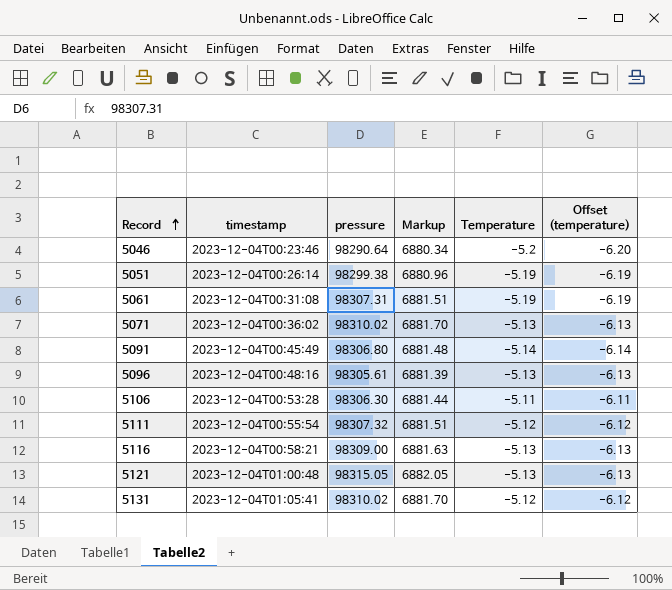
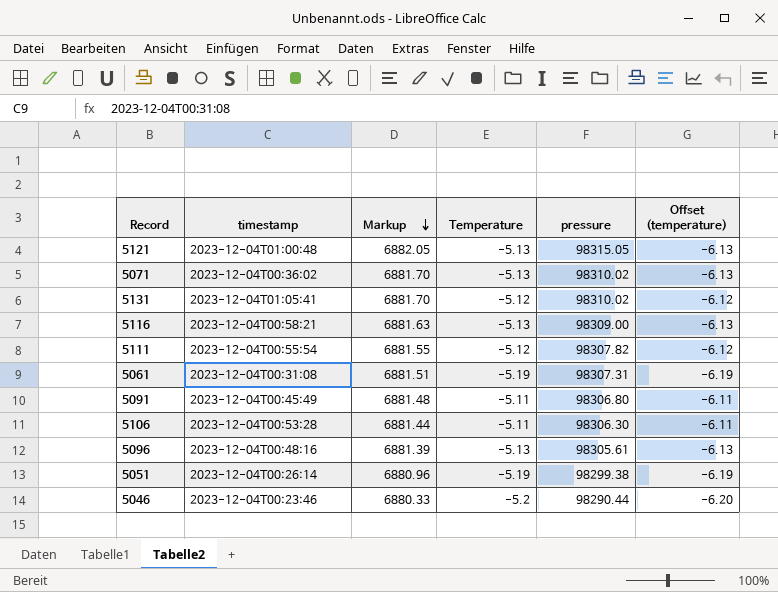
row order: Record ascending -> Markup descending
column pressure | position: 3 -> 5
5111 | Markup: 6881.51 -> 6881.55
5111 | pressure: 98307.32 -> 98307.82
5091 | Temperature: -5.14 -> -5.11
5091 | Offset (temperature): -6.14 -> -6.11
5046 | Markup: 6880.34 -> 6880.33
5046 | pressure: 98290.64 -> 98290.44

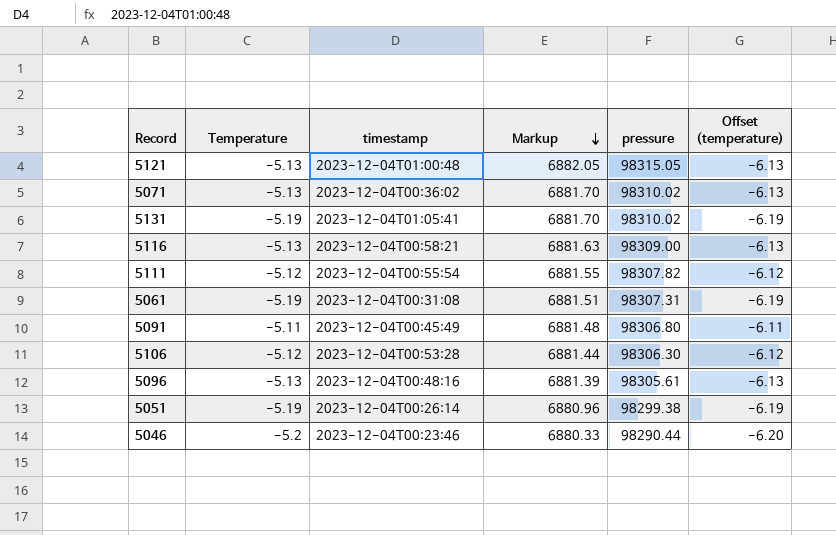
column Temperature | position: 4 -> 2
5131 | Temperature: -5.12 -> -5.19
5131 | Offset (temperature): -6.12 -> -6.19
5106 | Temperature: -5.11 -> -5.12
5106 | Offset (temperature): -6.11 -> -6.12

